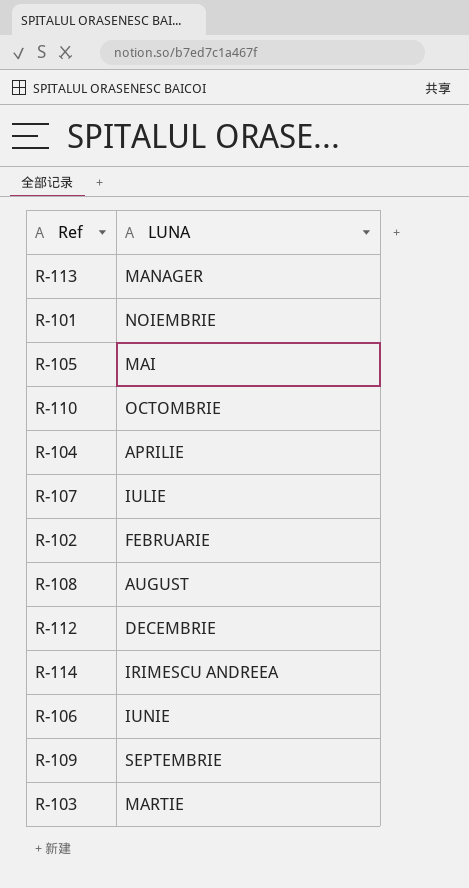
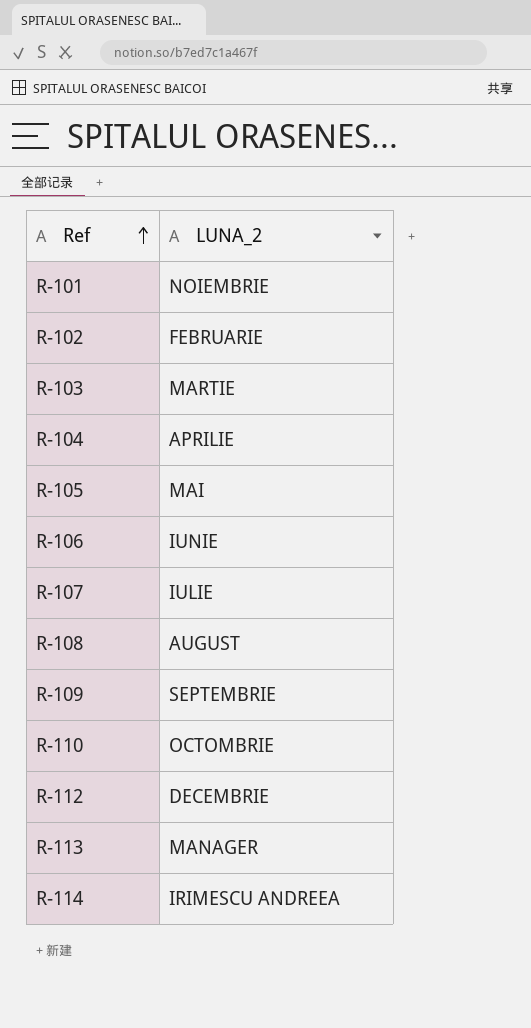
row order: none -> Ref ascending
column name: LUNA -> LUNA_2

